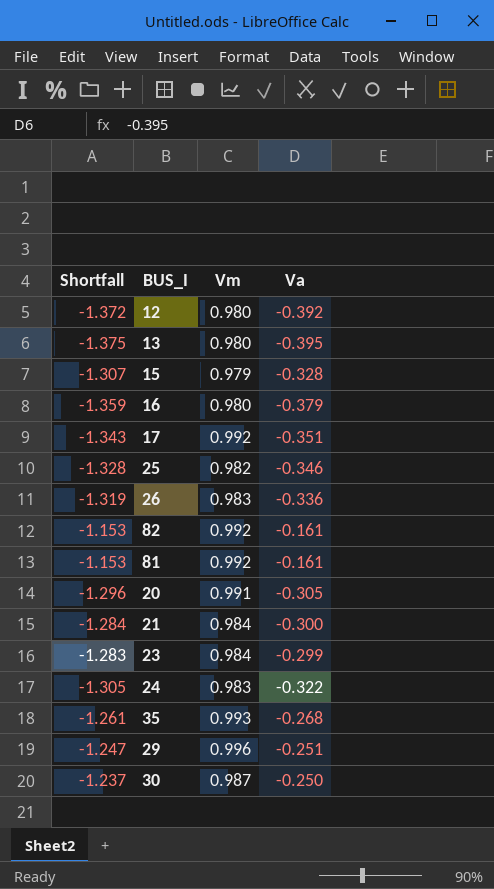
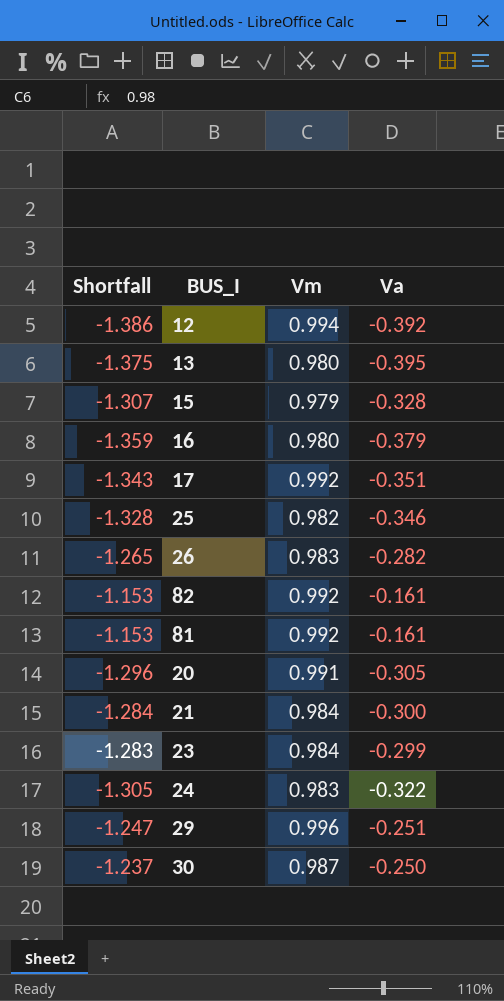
row 35: -1.261 | 0.993 | -0.268 -> none
12 | Shortfall: -1.372 -> -1.386
12 | Vm: 0.980 -> 0.994
26 | Shortfall: -1.319 -> -1.265
26 | Va: -0.336 -> -0.282

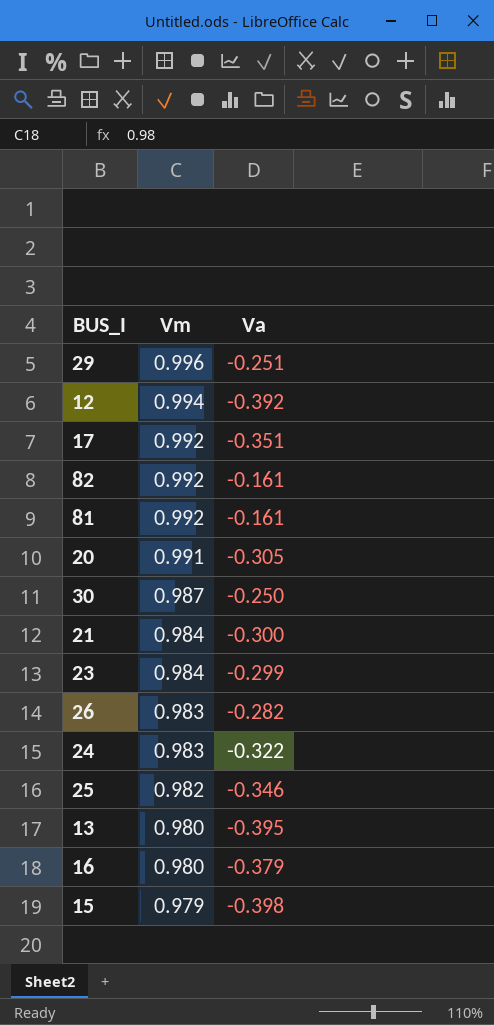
row order: none -> Vm descending
column Shortfall | formula: [Va] - [Vm] -> none
15 | Va: -0.328 -> -0.398

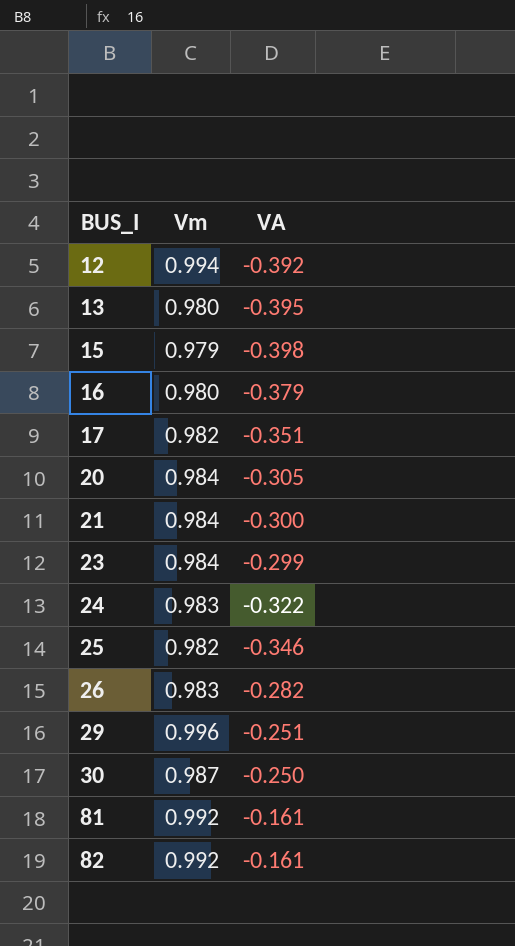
row order: Vm descending -> BUS_I ascending
column name: Va -> VA
17 | Vm: 0.992 -> 0.982
20 | Vm: 0.991 -> 0.984

